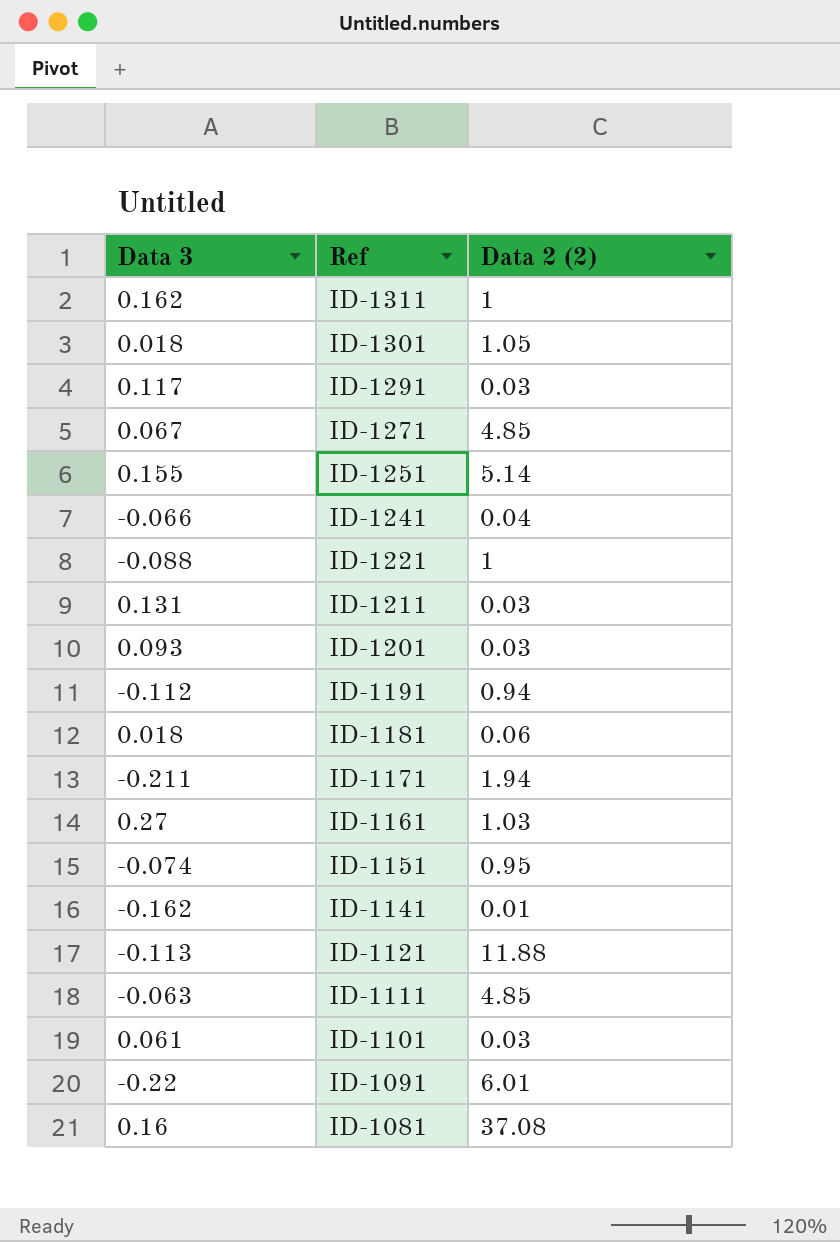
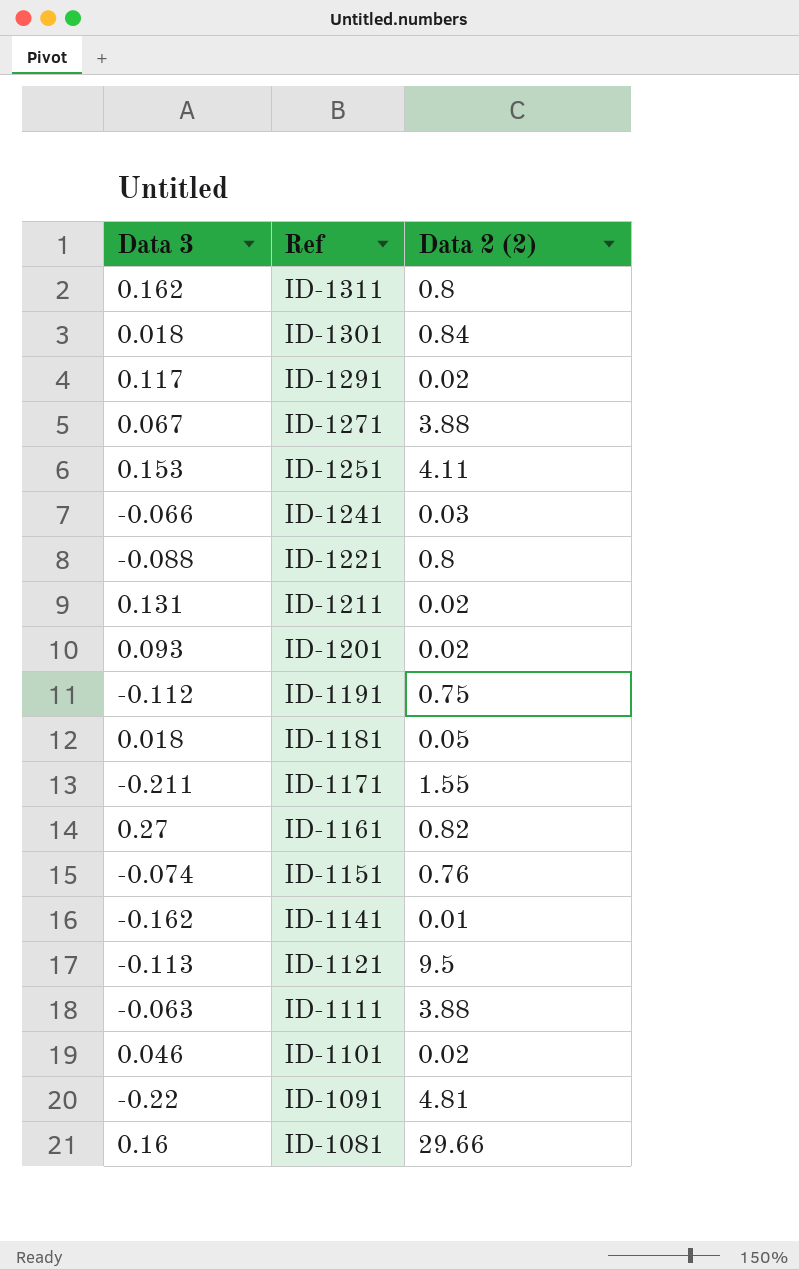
ID-1311 | Data 2 (2): 1 -> 0.8
ID-1301 | Data 2 (2): 1.05 -> 0.84
ID-1291 | Data 2 (2): 0.03 -> 0.02
ID-1271 | Data 2 (2): 4.85 -> 3.88
ID-1251 | Data 3: 0.155 -> 0.153
ID-1251 | Data 2 (2): 5.14 -> 4.11
ID-1241 | Data 2 (2): 0.04 -> 0.03
ID-1221 | Data 2 (2): 1 -> 0.8
ID-1211 | Data 2 (2): 0.03 -> 0.02
ID-1201 | Data 2 (2): 0.03 -> 0.02
ID-1191 | Data 2 (2): 0.94 -> 0.75
ID-1181 | Data 2 (2): 0.06 -> 0.05
ID-1171 | Data 2 (2): 1.94 -> 1.55
ID-1161 | Data 2 (2): 1.03 -> 0.82
ID-1151 | Data 2 (2): 0.95 -> 0.76
ID-1121 | Data 2 (2): 11.88 -> 9.5
ID-1111 | Data 2 (2): 4.85 -> 3.88
ID-1101 | Data 3: 0.061 -> 0.046
ID-1101 | Data 2 (2): 0.03 -> 0.02
ID-1091 | Data 2 (2): 6.01 -> 4.81
ID-1081 | Data 2 (2): 37.08 -> 29.66

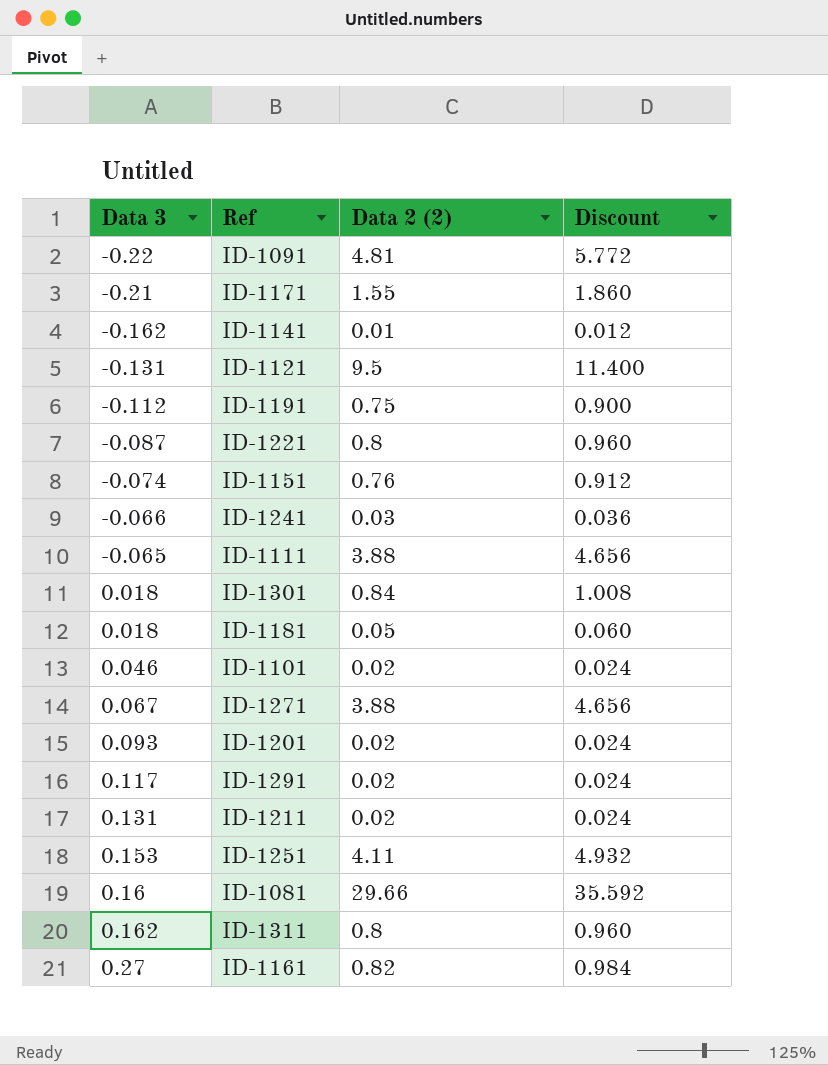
row order: Ref descending -> Data 3 ascending
column Discount | formula: none -> [Data 2 (2)] * 1.2
ID-1171 | Data 3: -0.211 -> -0.21
ID-1121 | Data 3: -0.113 -> -0.131
ID-1221 | Data 3: -0.088 -> -0.087
ID-1111 | Data 3: -0.063 -> -0.065

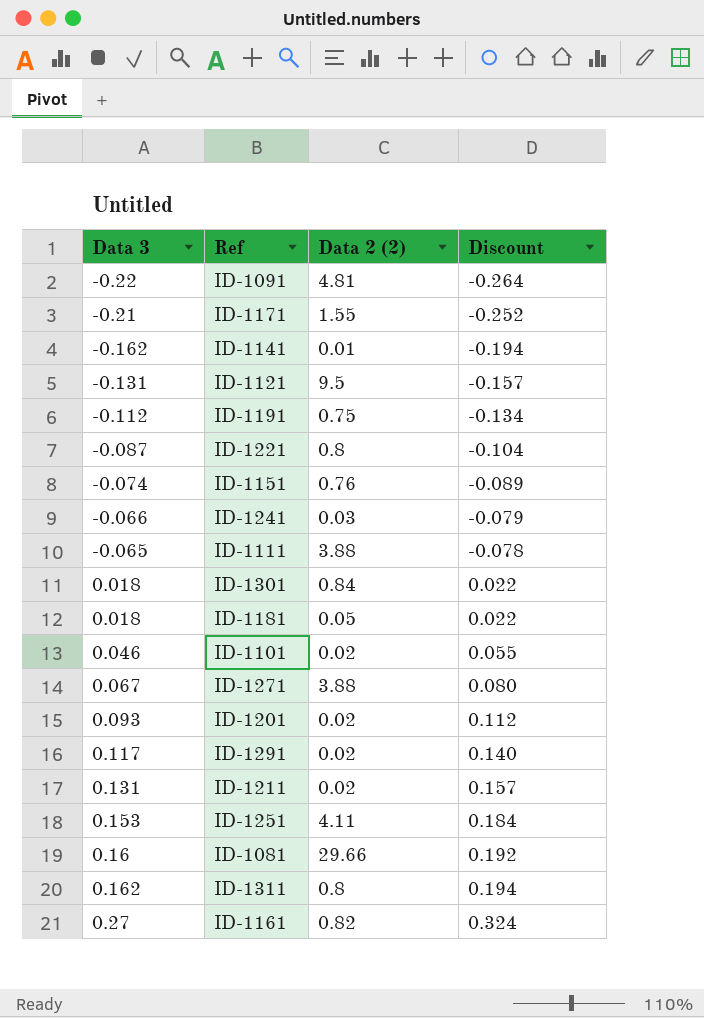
column Discount | formula: [Data 2 (2)] * 1.2 -> [Data 3] * 1.2

